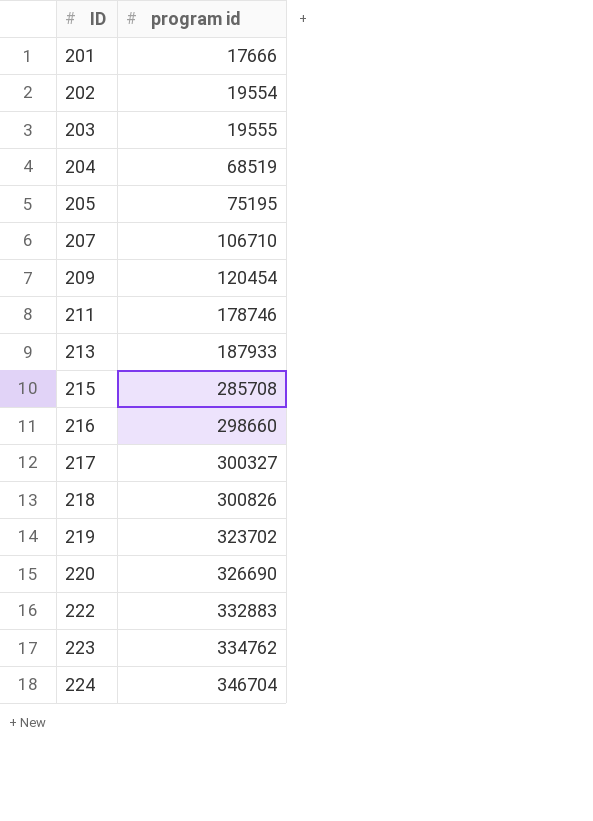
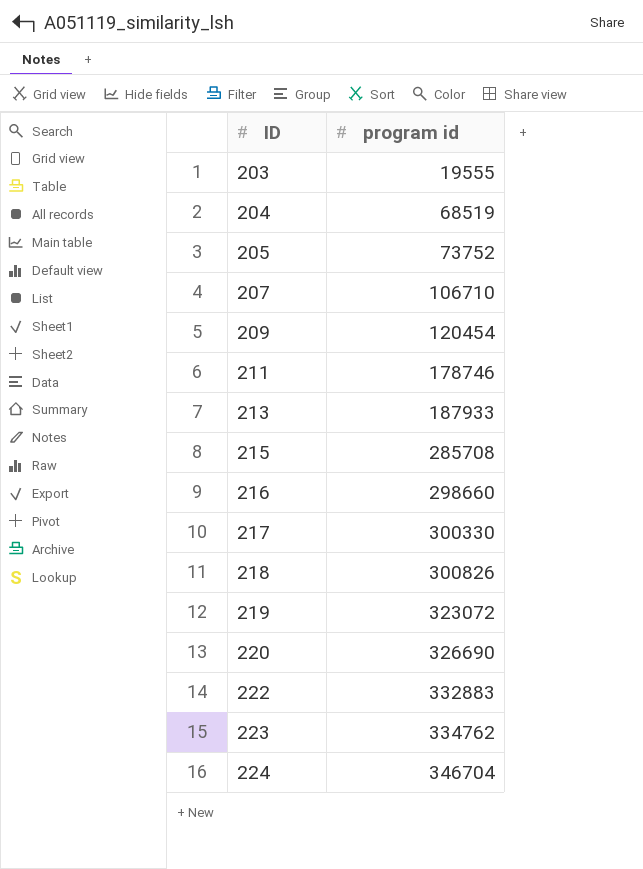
row 201: 17666 -> none
row 202: 19554 -> none
205 | program id: 75195 -> 73752
217 | program id: 300327 -> 300330
219 | program id: 323702 -> 323072

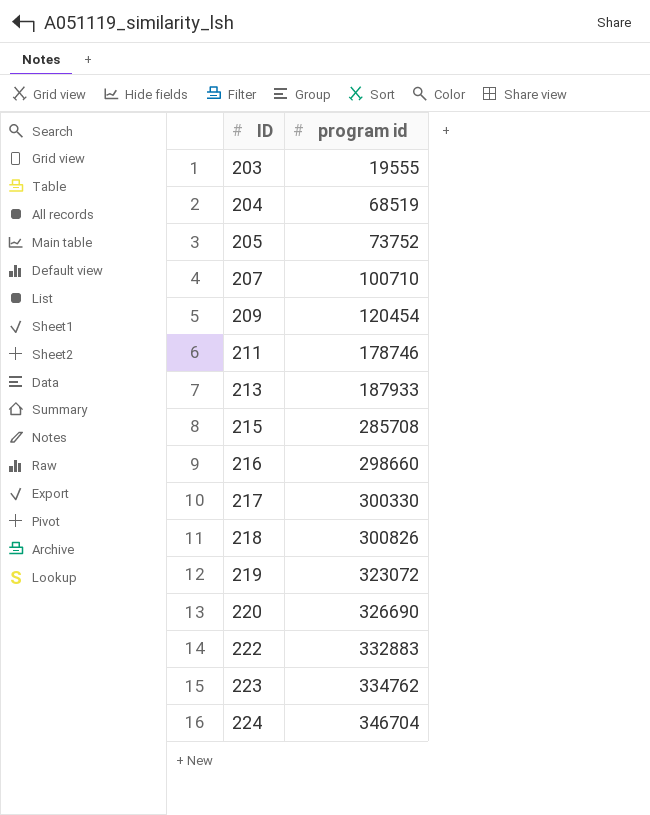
207 | program id: 106710 -> 100710

